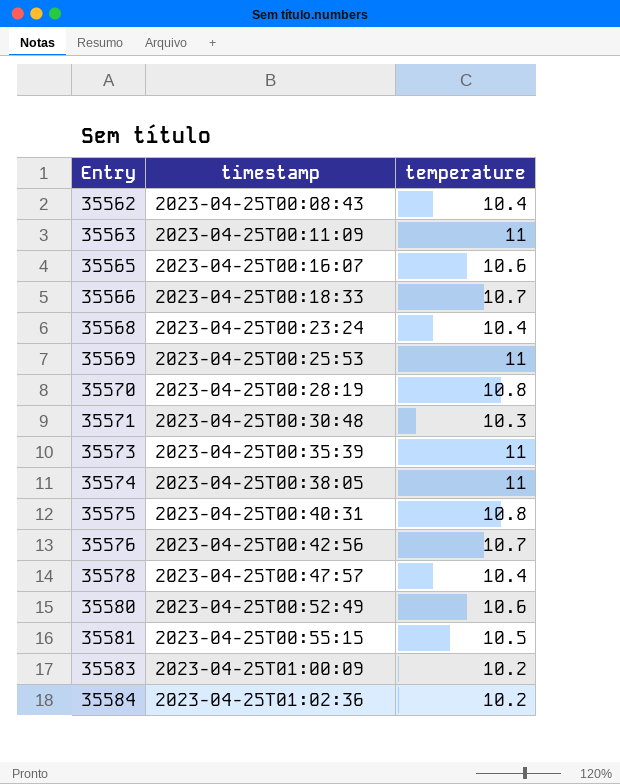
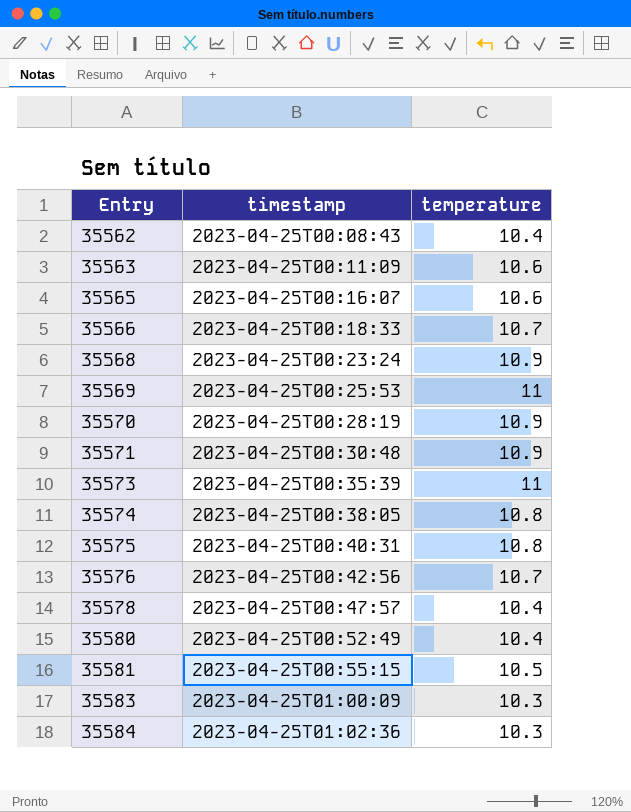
35563 | temperature: 11 -> 10.6
35568 | temperature: 10.4 -> 10.9
35570 | temperature: 10.8 -> 10.9
35571 | temperature: 10.3 -> 10.9
35574 | temperature: 11 -> 10.8
35580 | temperature: 10.6 -> 10.4
35583 | temperature: 10.2 -> 10.3
35584 | temperature: 10.2 -> 10.3

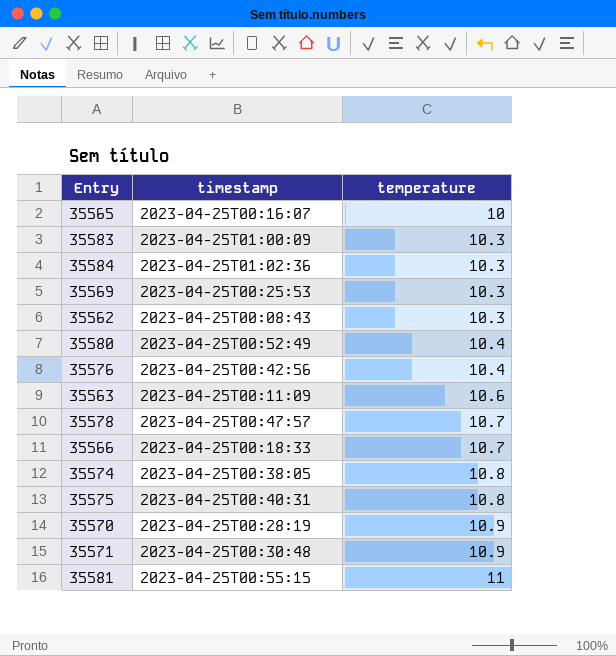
row order: Entry ascending -> temperature ascending
row 35568: 2023-04-25T00:23:24 | 10.9 -> none
row 35573: 2023-04-25T00:35:39 | 11 -> none
35565 | temperature: 10.6 -> 10
35569 | temperature: 11 -> 10.3
35562 | temperature: 10.4 -> 10.3
35576 | temperature: 10.7 -> 10.4
35578 | temperature: 10.4 -> 10.7
35581 | temperature: 10.5 -> 11

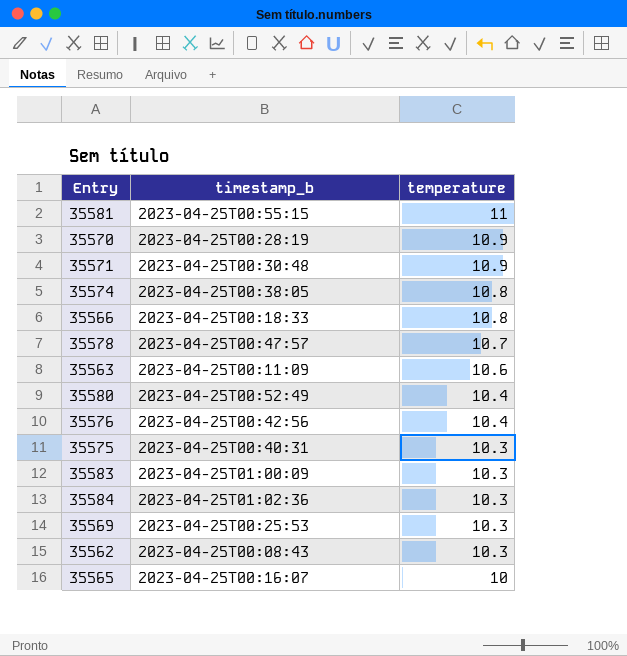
row order: temperature ascending -> temperature descending
column name: timestamp -> timestamp_b
35566 | temperature: 10.7 -> 10.8
35575 | temperature: 10.8 -> 10.3

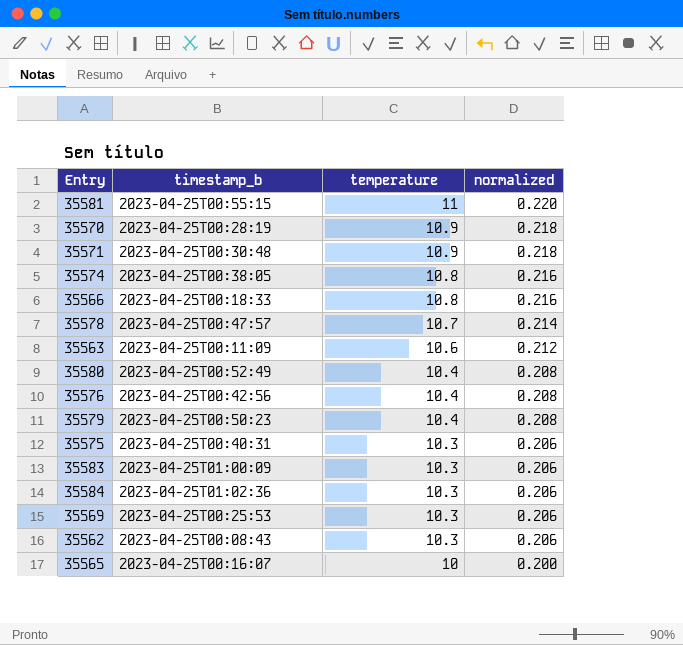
column normalized | formula: none -> [temperature] * 0.02
row 35579: none -> 2023-04-25T00:50:23 | 10.4 | 0.208

